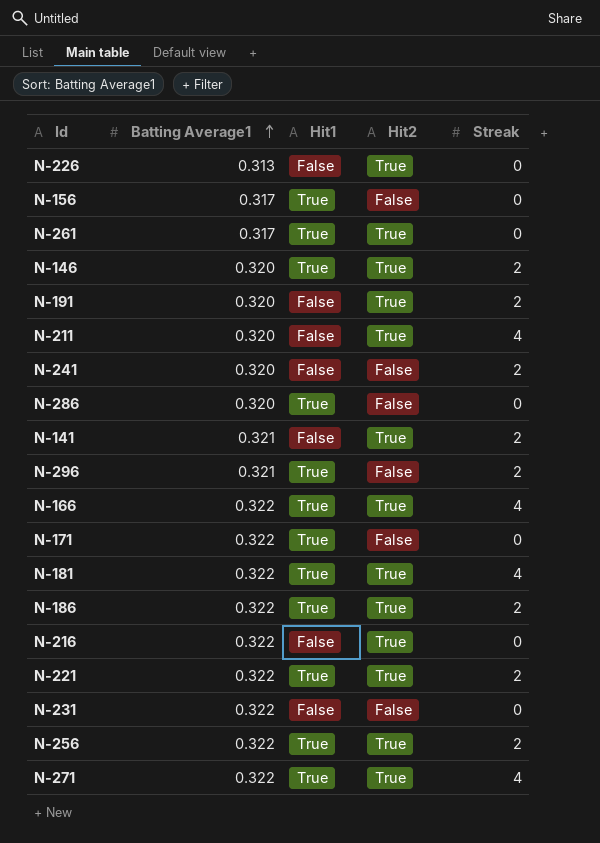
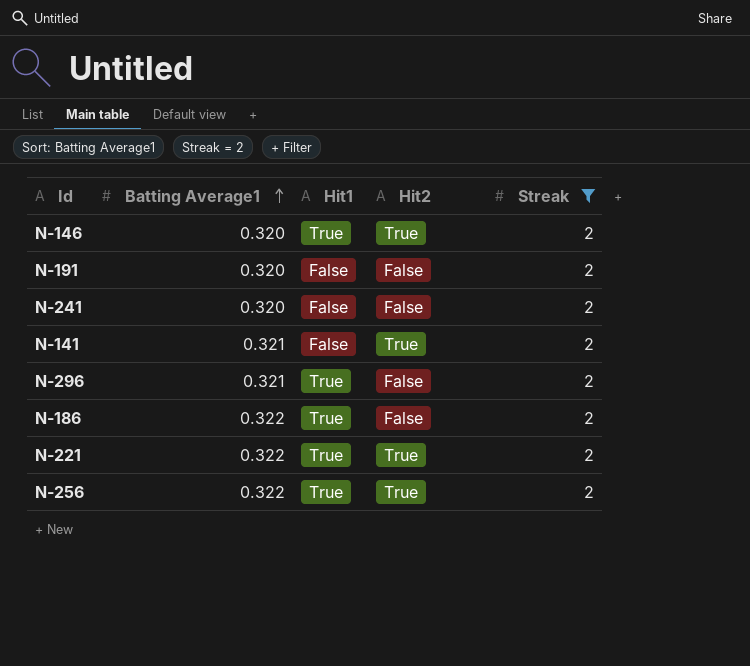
filter: none -> Streak = 2
N-191 | Hit2: True -> False
N-186 | Hit2: True -> False

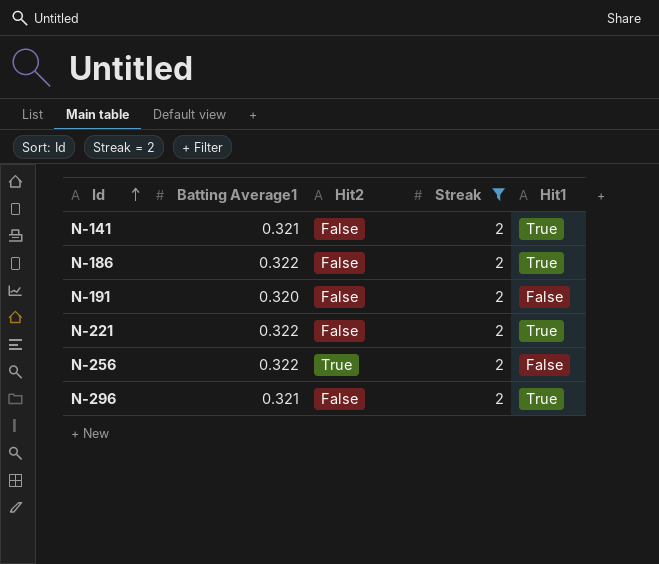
row order: Batting Average1 ascending -> Id ascending
column Hit1 | position: 3 -> 5
row N-146: 0.320 | True | True | 2 -> none
row N-241: 0.320 | False | False | 2 -> none
N-141 | Hit2: True -> False
N-141 | Hit1: False -> True
N-221 | Hit2: True -> False
N-256 | Hit1: True -> False

